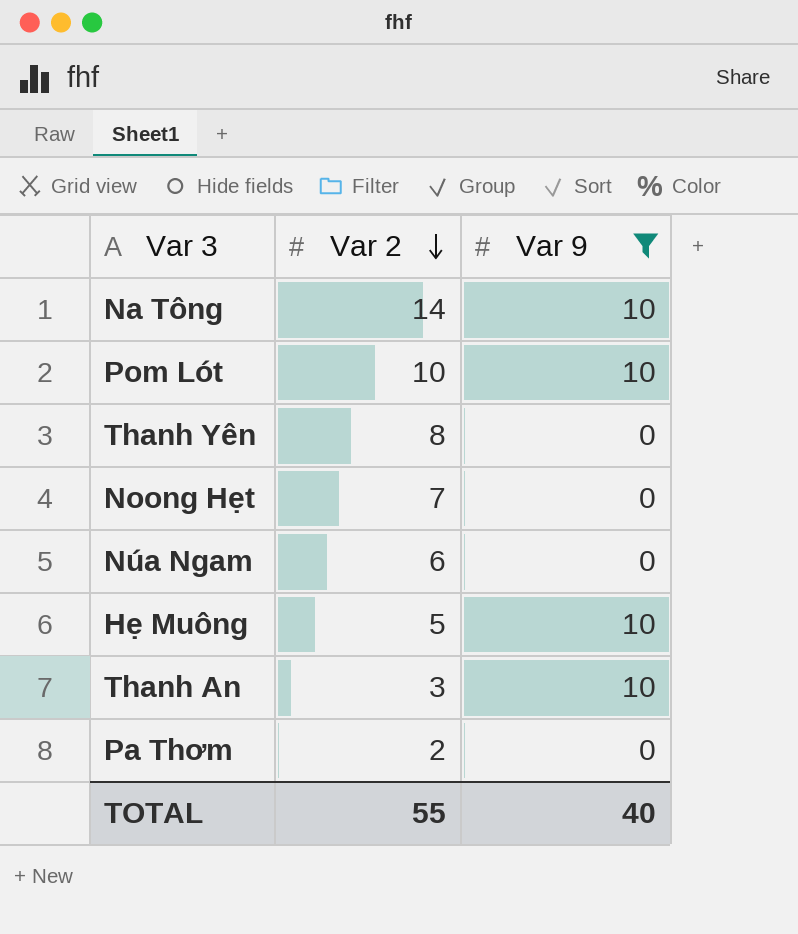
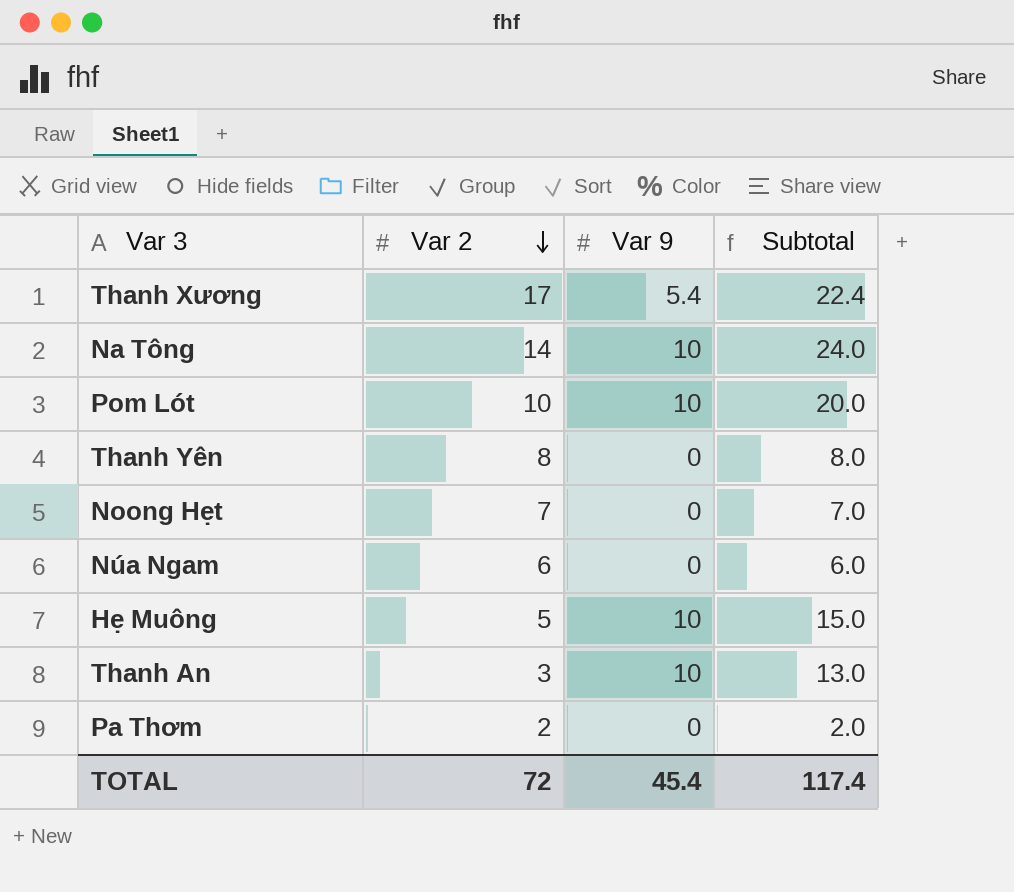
filter: Var 9 != 5.4 -> none
column Subtotal | formula: none -> [Var 2] + [Var 9]
TOTAL | Var 2: 55 -> 72
TOTAL | Var 9: 40 -> 45.4

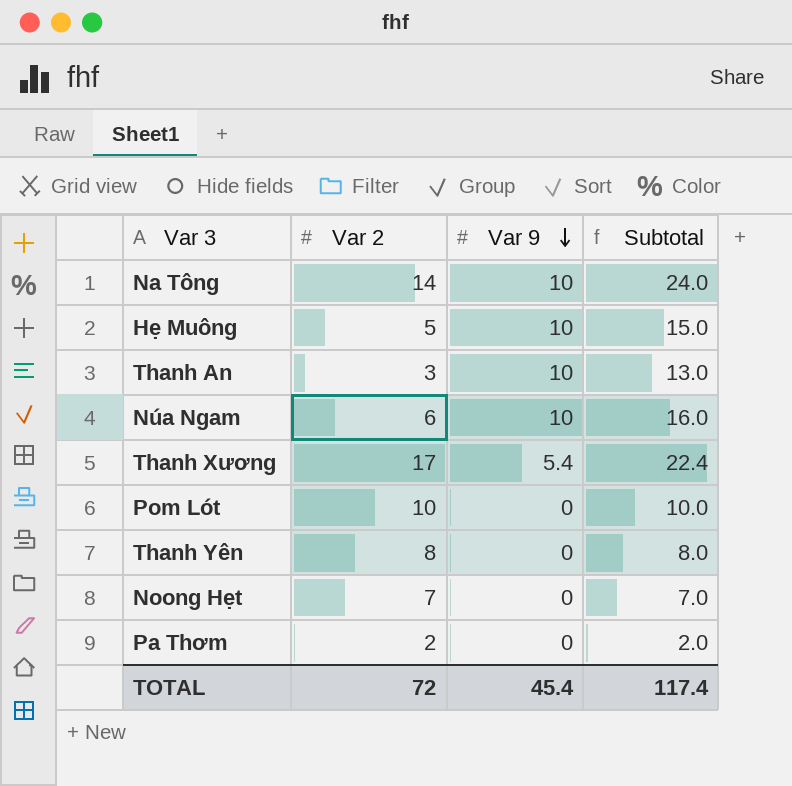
row order: Var 2 descending -> Var 9 descending
Núa Ngam | Var 9: 0 -> 10
Núa Ngam | Subtotal: 6.0 -> 16.0
Pom Lót | Var 9: 10 -> 0
Pom Lót | Subtotal: 20.0 -> 10.0

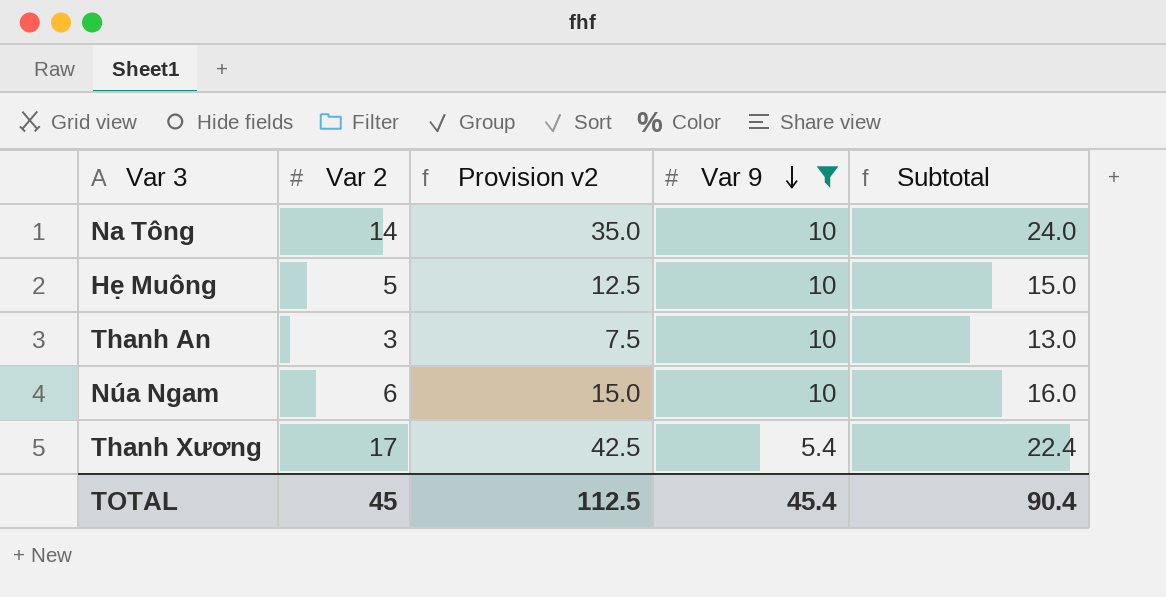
filter: none -> Var 9 != 0
column Provision v2 | formula: none -> [Var 2] * 2.5
TOTAL | Var 2: 72 -> 45
TOTAL | Subtotal: 117.4 -> 90.4

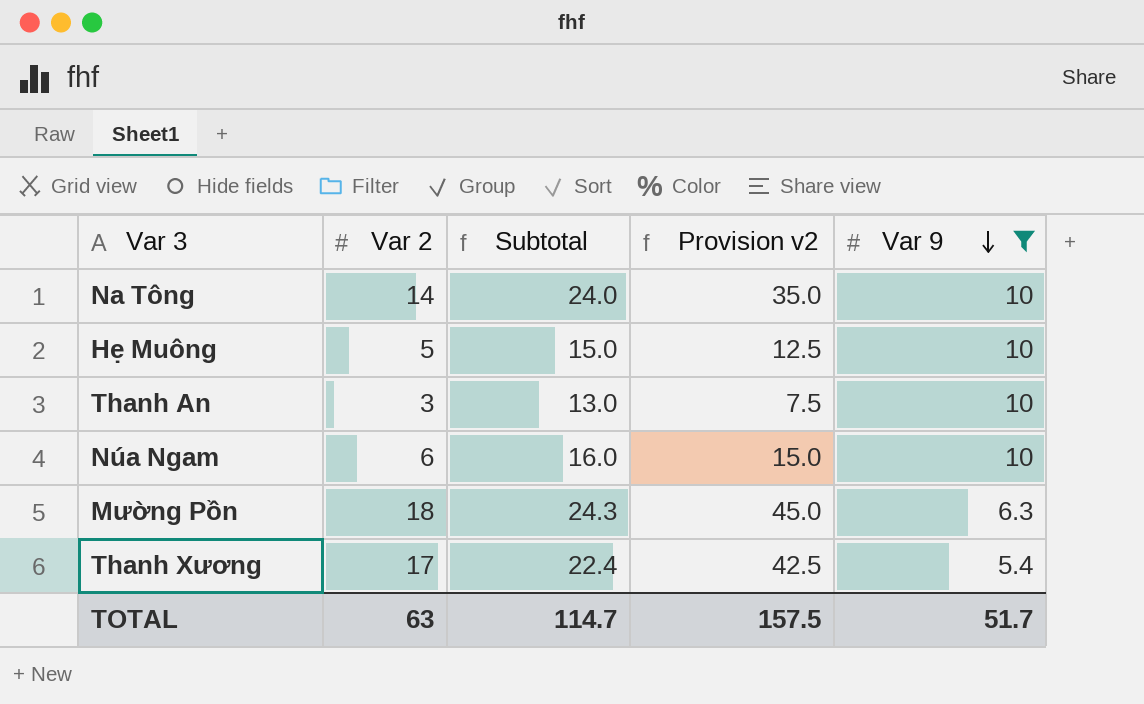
column Subtotal | position: 5 -> 3
row Mường Pồn: none -> 18 | 24.3 | 45.0 | 6.3
TOTAL | Var 2: 45 -> 63
TOTAL | Subtotal: 90.4 -> 114.7
TOTAL | Provision v2: 112.5 -> 157.5
TOTAL | Var 9: 45.4 -> 51.7

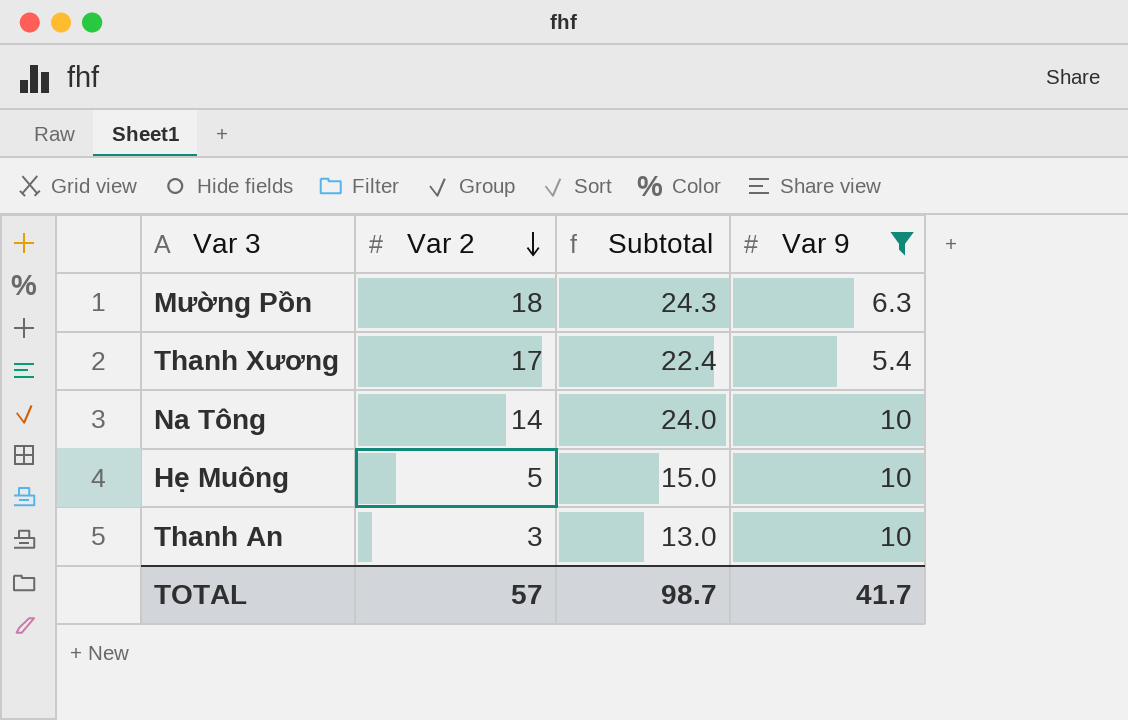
row order: Var 9 descending -> Var 2 descending
column Provision v2 | formula: [Var 2] * 2.5 -> none
row Núa Ngam: 6 | 16.0 | 15.0 | 10 -> none
TOTAL | Var 2: 63 -> 57
TOTAL | Subtotal: 114.7 -> 98.7
TOTAL | Var 9: 51.7 -> 41.7

